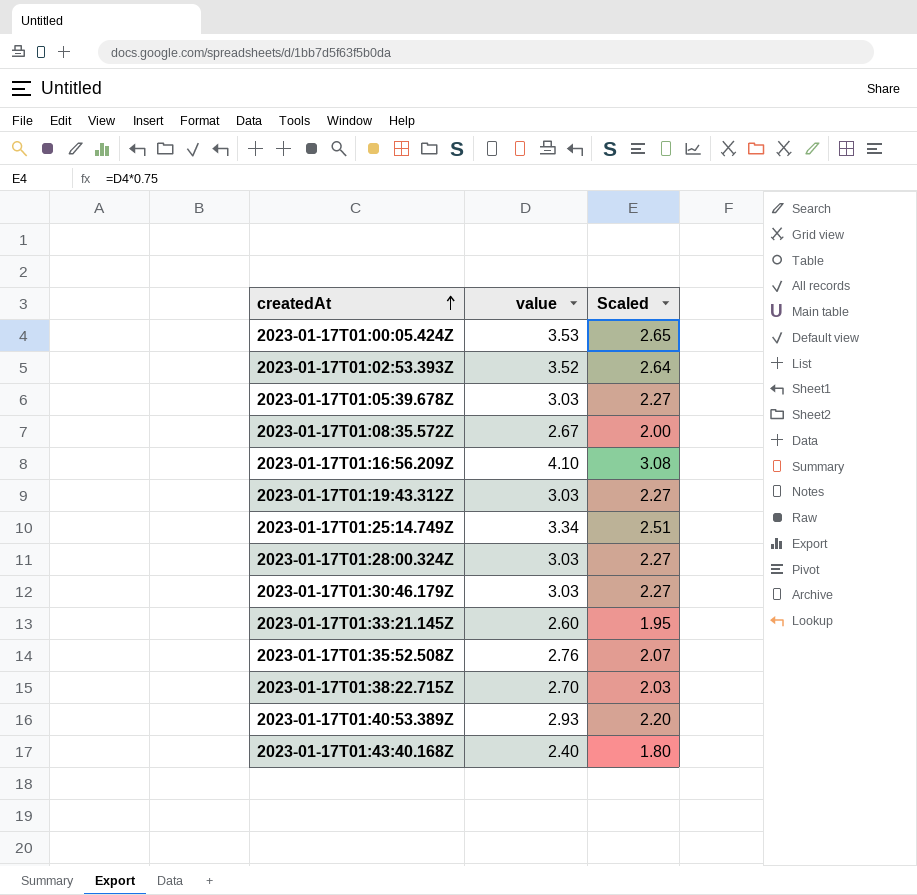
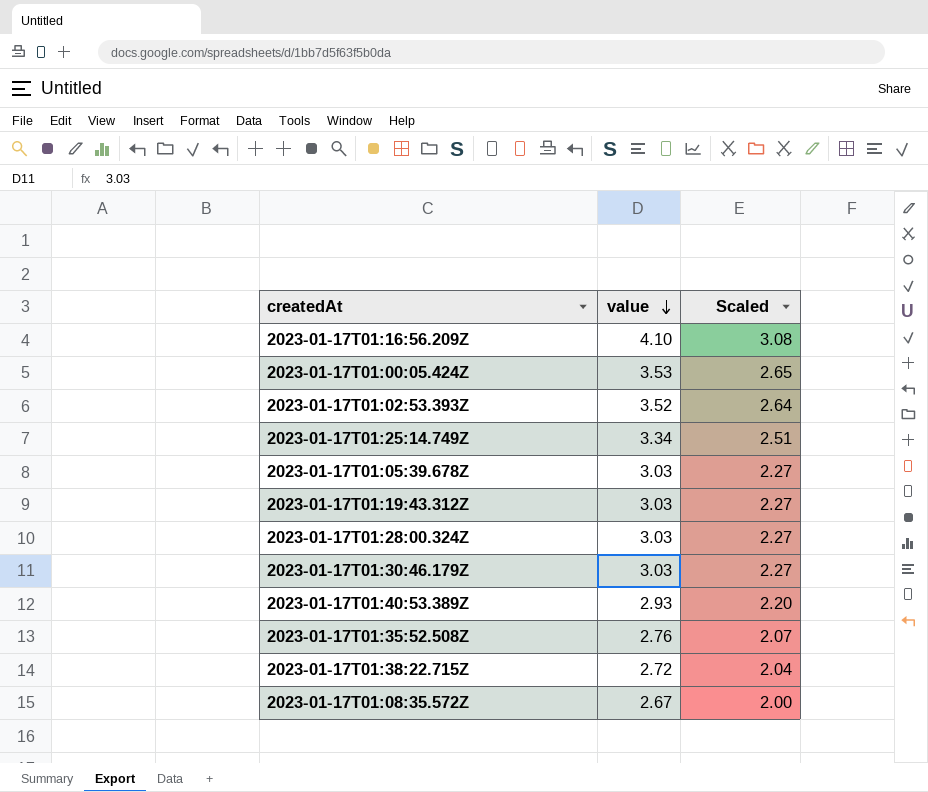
row order: createdAt ascending -> value descending
row 2023-01-17T01:33:21.145Z: 2.60 | 1.95 -> none
row 2023-01-17T01:43:40.168Z: 2.40 | 1.80 -> none
2023-01-17T01:38:22.715Z | value: 2.70 -> 2.72
2023-01-17T01:38:22.715Z | Scaled: 2.03 -> 2.04

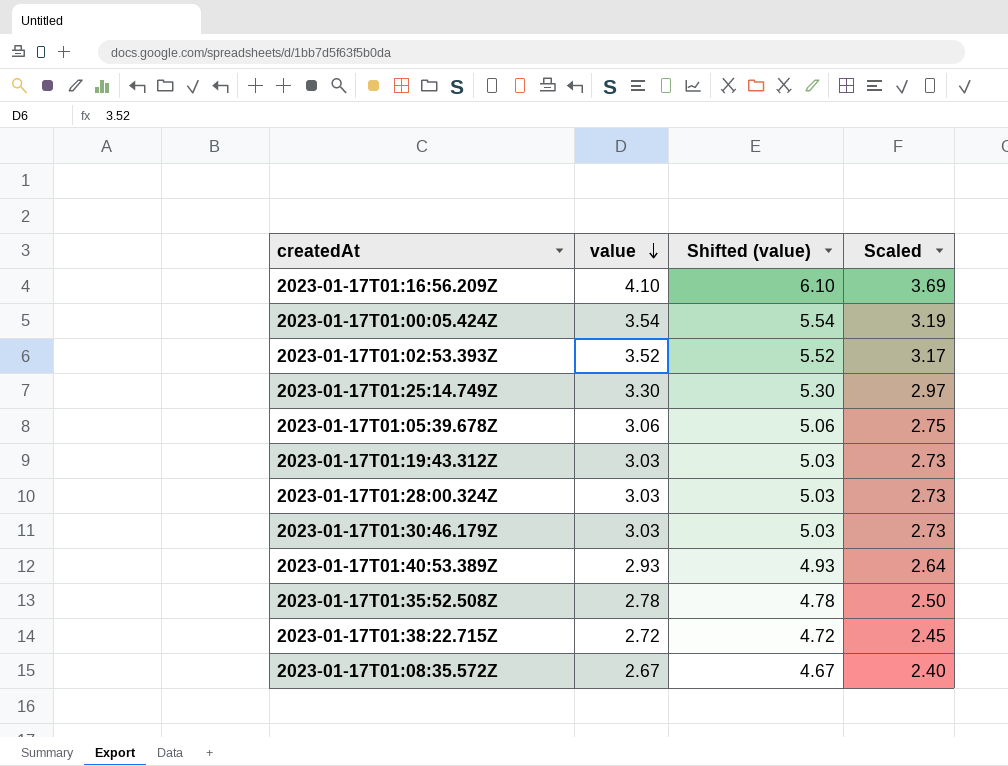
column Shifted (value) | formula: none -> [value] + 2
column Scaled | formula: [value] * 0.75 -> [value] * 0.9
2023-01-17T01:00:05.424Z | value: 3.53 -> 3.54
2023-01-17T01:25:14.749Z | value: 3.34 -> 3.30
2023-01-17T01:05:39.678Z | value: 3.03 -> 3.06
2023-01-17T01:35:52.508Z | value: 2.76 -> 2.78

